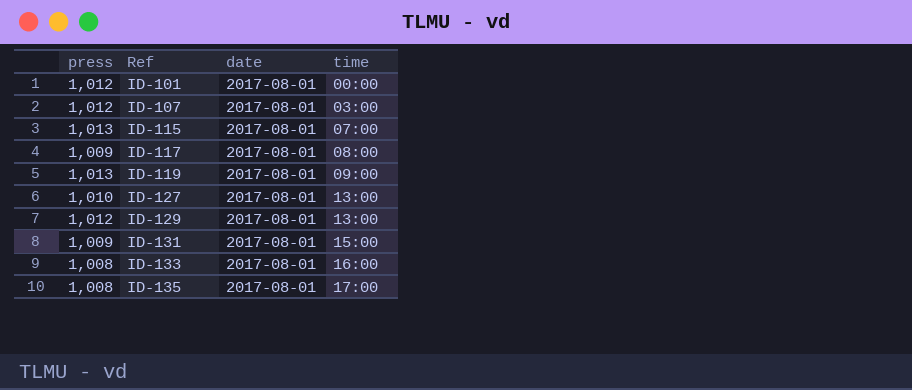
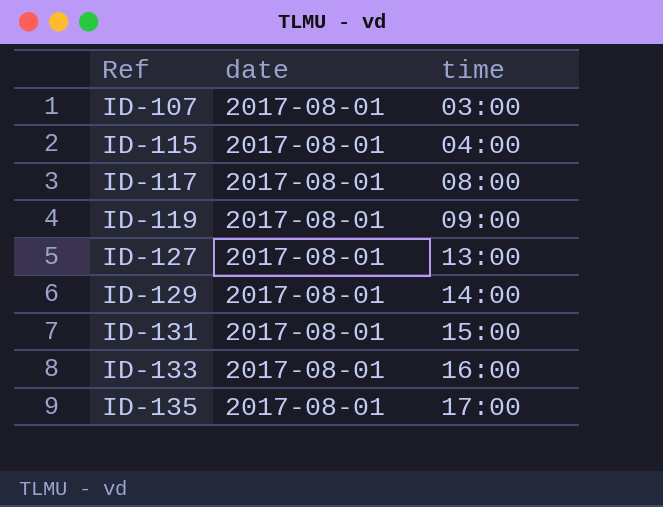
column press | position: 1 -> none
row ID-101: 1,012 | 2017-08-01 | 00:00 -> none
ID-115 | time: 07:00 -> 04:00
ID-129 | time: 13:00 -> 14:00

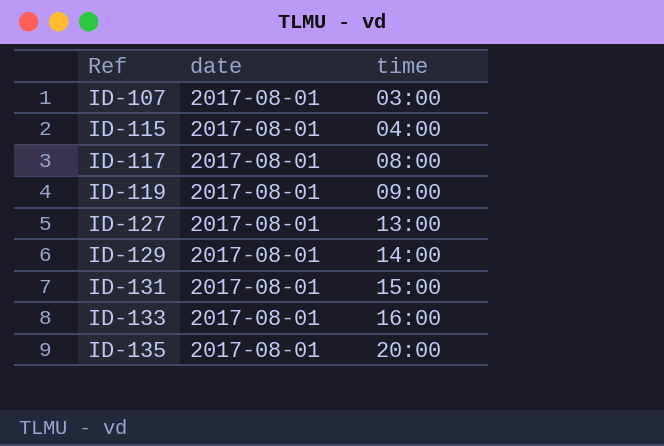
ID-135 | time: 17:00 -> 20:00

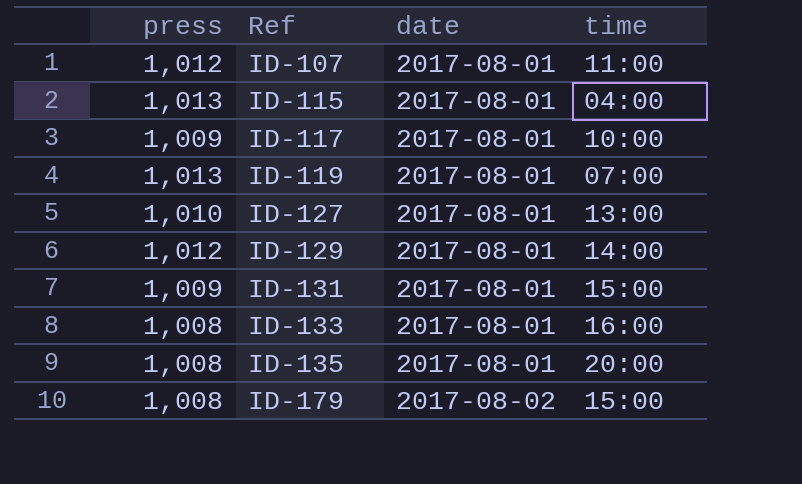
column press | position: none -> 1
ID-107 | time: 03:00 -> 11:00
ID-117 | time: 08:00 -> 10:00
ID-119 | time: 09:00 -> 07:00
row ID-179: none -> 1,008 | 2017-08-02 | 15:00

